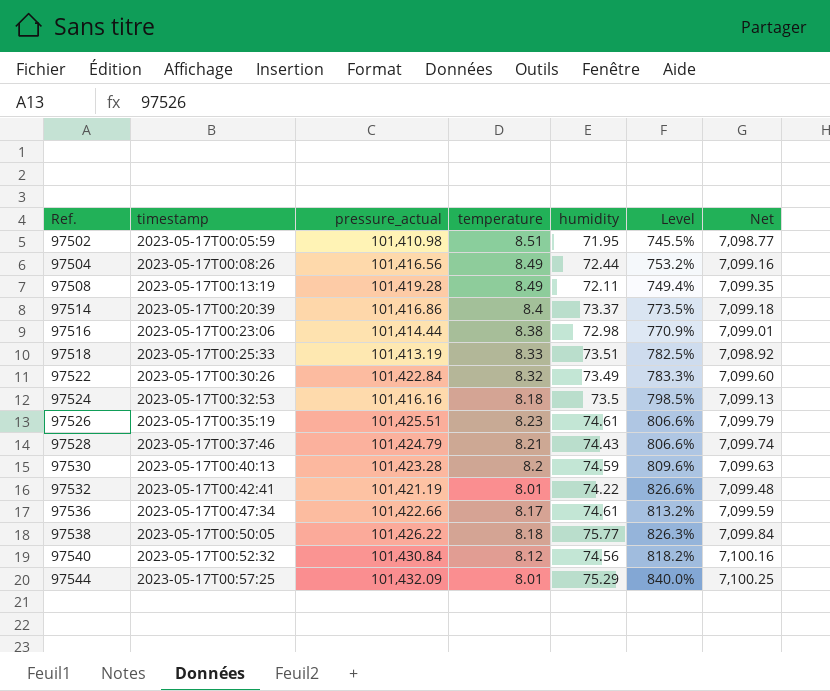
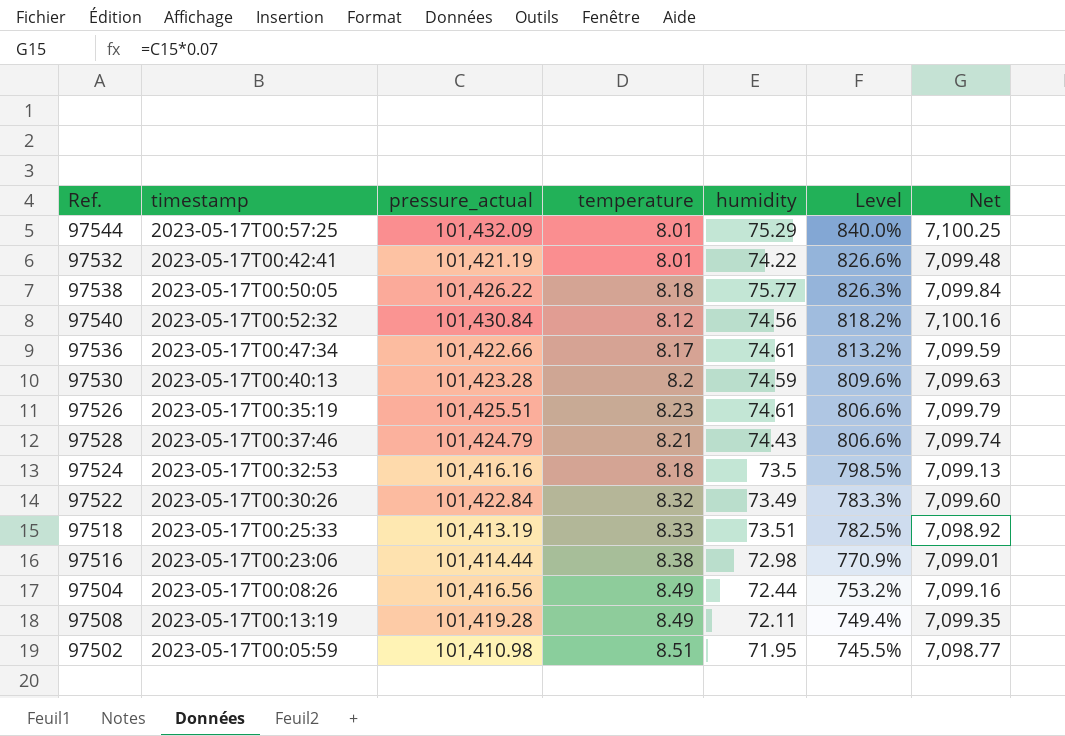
row order: Ref. ascending -> Level descending
row 97514: 2023-05-17T00:20:39 | 101,416.86 | 8.4 | 73.37 | 773.5% | 7,099.18 -> none

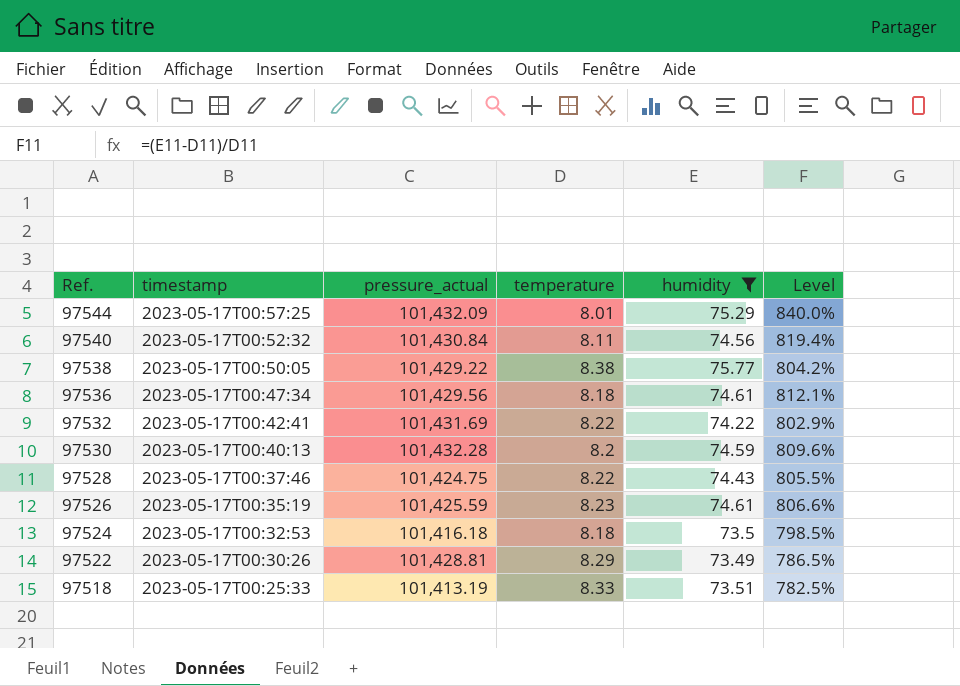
filter: none -> humidity >= 73.49
row order: Level descending -> Ref. descending
column Net | formula: [pressure_actual] * 0.07 -> none
97540 | temperature: 8.12 -> 8.11
97540 | Level: 818.2% -> 819.4%
97538 | pressure_actual: 101,426.22 -> 101,429.22
97538 | temperature: 8.18 -> 8.38
97538 | Level: 826.3% -> 804.2%
97536 | pressure_actual: 101,422.66 -> 101,429.56
97536 | temperature: 8.17 -> 8.18
97536 | Level: 813.2% -> 812.1%
97532 | pressure_actual: 101,421.19 -> 101,431.69
97532 | temperature: 8.01 -> 8.22
97532 | Level: 826.6% -> 802.9%
97530 | pressure_actual: 101,423.28 -> 101,432.28
97528 | pressure_actual: 101,424.79 -> 101,424.75
97528 | temperature: 8.21 -> 8.22
97528 | Level: 806.6% -> 805.5%
97526 | pressure_actual: 101,425.51 -> 101,425.59
97524 | pressure_actual: 101,416.16 -> 101,416.18
97522 | pressure_actual: 101,422.84 -> 101,428.81
97522 | temperature: 8.32 -> 8.29
97522 | Level: 783.3% -> 786.5%

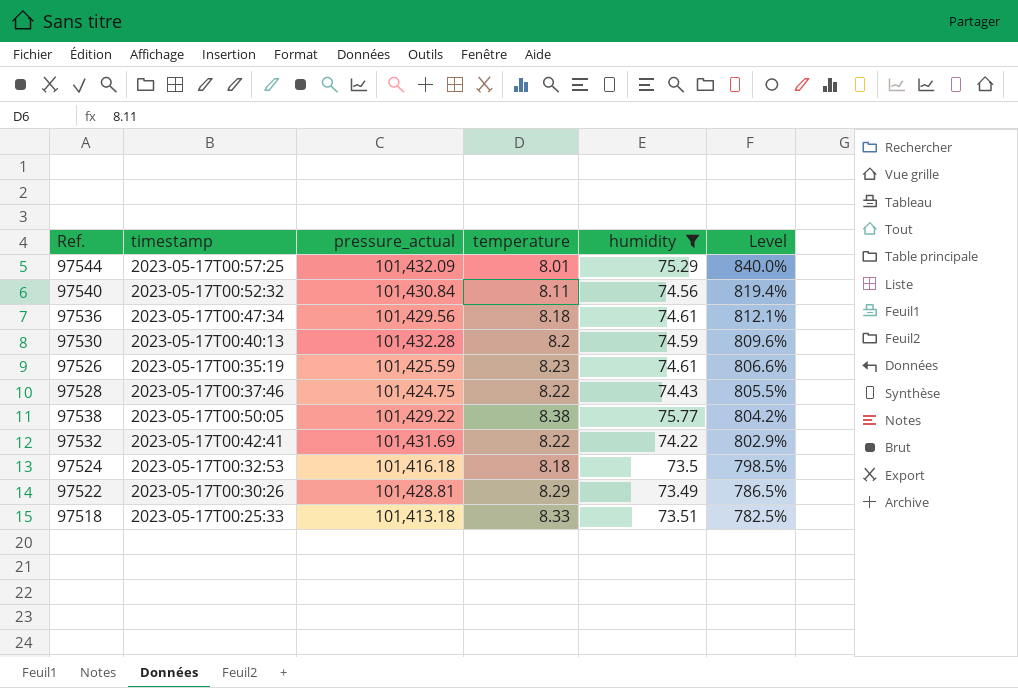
row order: Ref. descending -> Level descending
97518 | pressure_actual: 101,413.19 -> 101,413.18

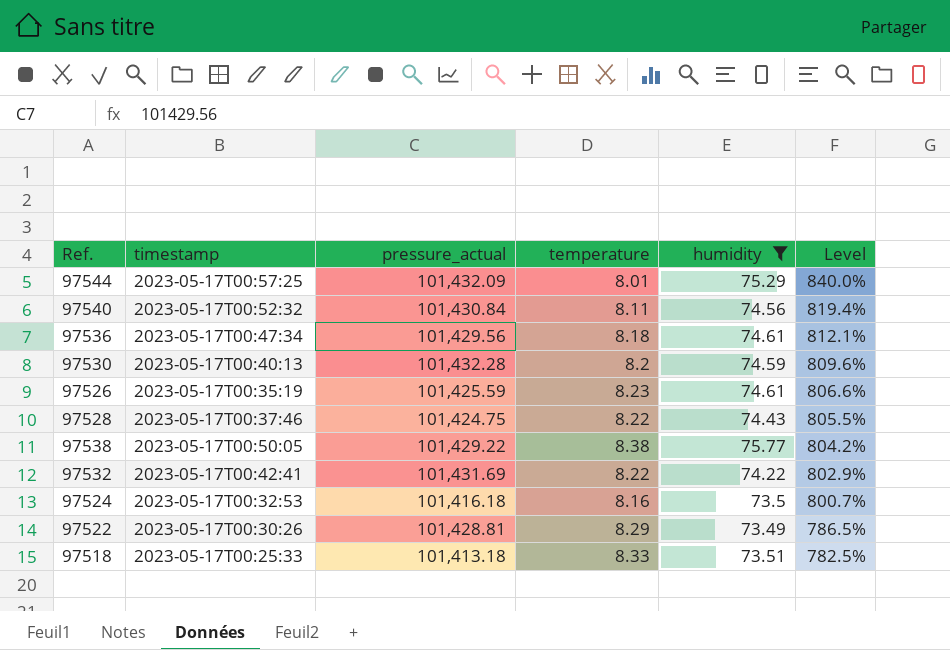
97524 | temperature: 8.18 -> 8.16
97524 | Level: 798.5% -> 800.7%

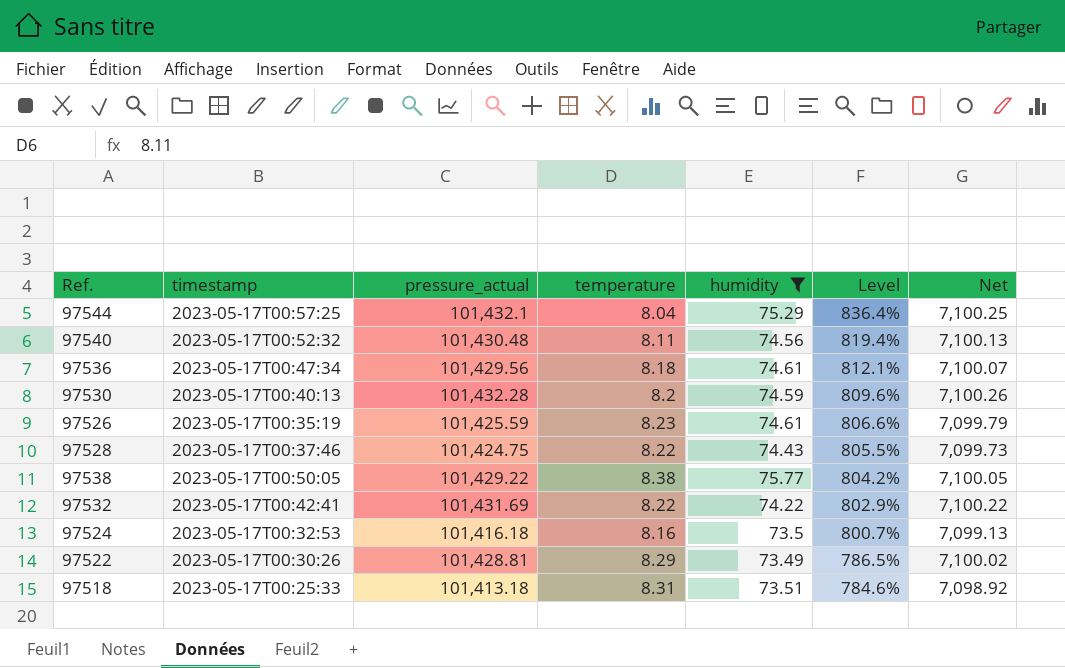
column Net | formula: none -> [pressure_actual] * 0.07
97544 | pressure_actual: 101,432.09 -> 101,432.1
97544 | temperature: 8.01 -> 8.04
97544 | Level: 840.0% -> 836.4%
97540 | pressure_actual: 101,430.84 -> 101,430.48
97518 | temperature: 8.33 -> 8.31
97518 | Level: 782.5% -> 784.6%

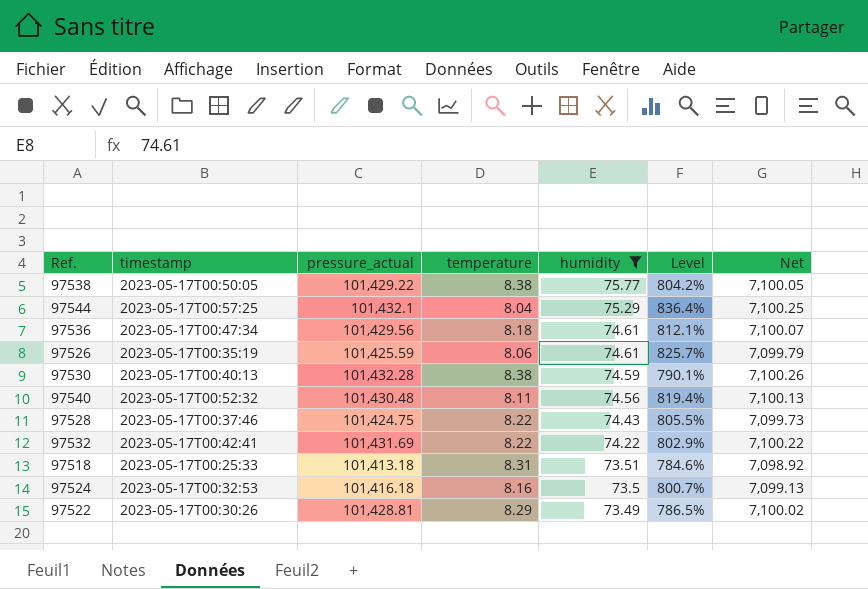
row order: Level descending -> humidity descending
97526 | temperature: 8.23 -> 8.06
97526 | Level: 806.6% -> 825.7%
97530 | temperature: 8.2 -> 8.38
97530 | Level: 809.6% -> 790.1%

